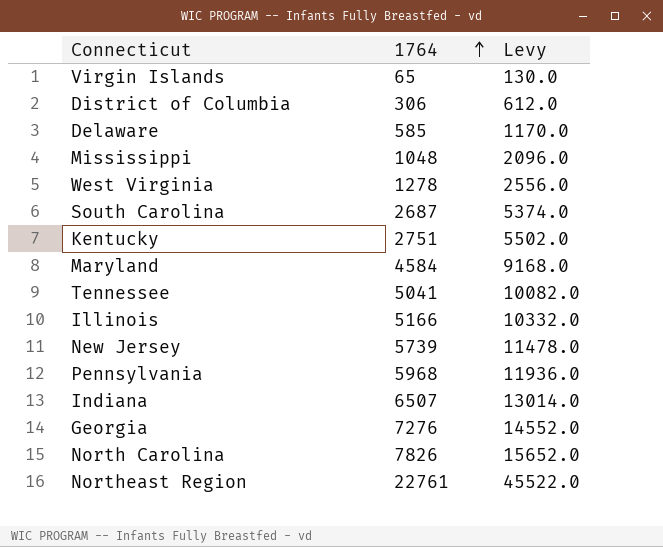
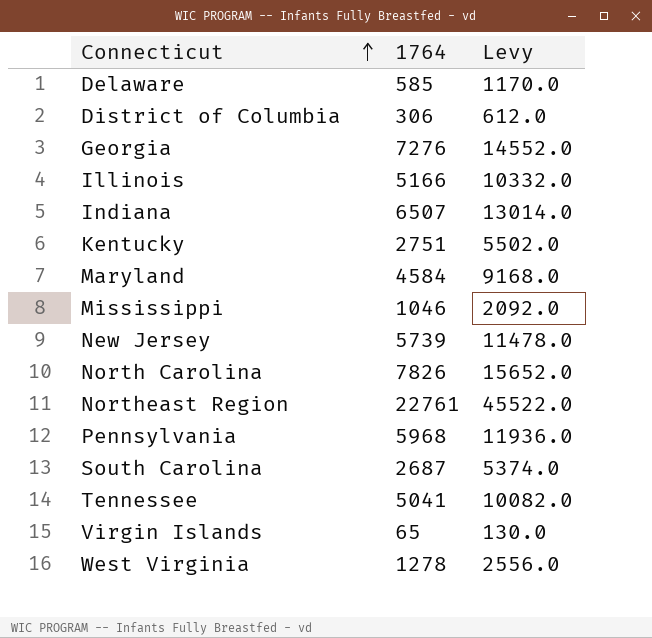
row order: 1764 ascending -> Connecticut ascending
Mississippi | 1764: 1048 -> 1046
Mississippi | Levy: 2096.0 -> 2092.0

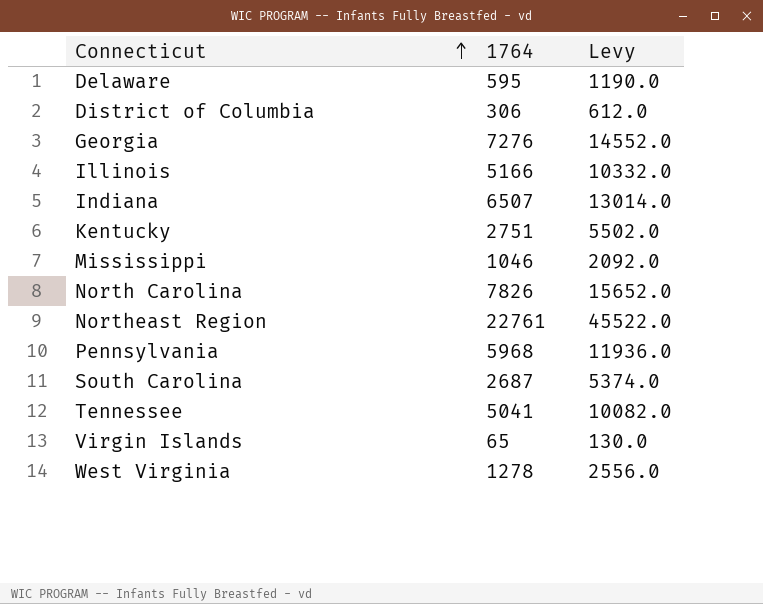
row Maryland: 4584 | 9168.0 -> none
row New Jersey: 5739 | 11478.0 -> none
Delaware | 1764: 585 -> 595
Delaware | Levy: 1170.0 -> 1190.0

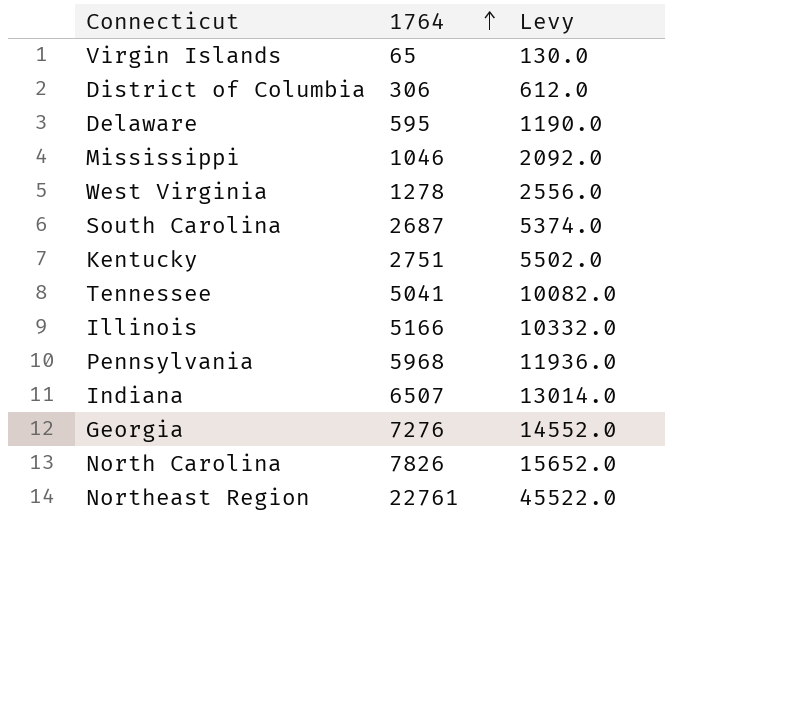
row order: Connecticut ascending -> 1764 ascending

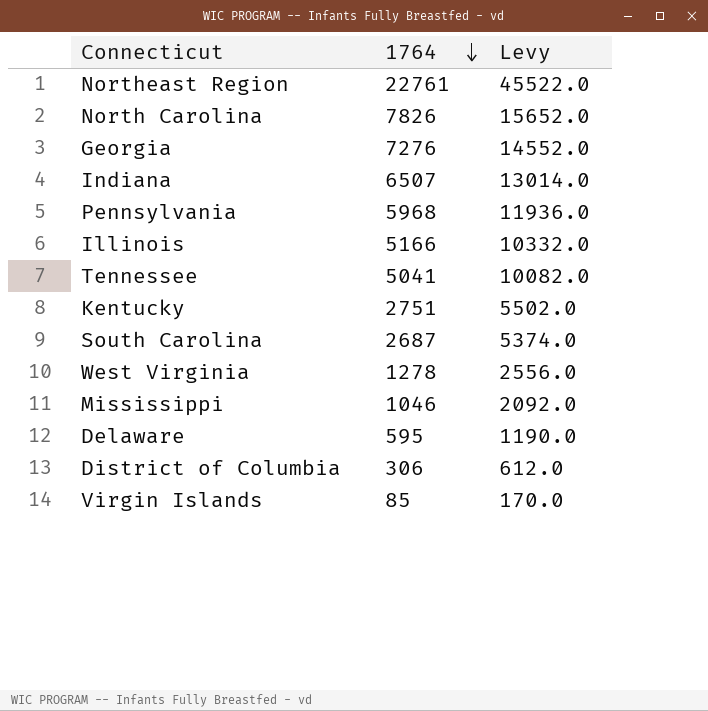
row order: 1764 ascending -> 1764 descending
Virgin Islands | 1764: 65 -> 85
Virgin Islands | Levy: 130.0 -> 170.0

